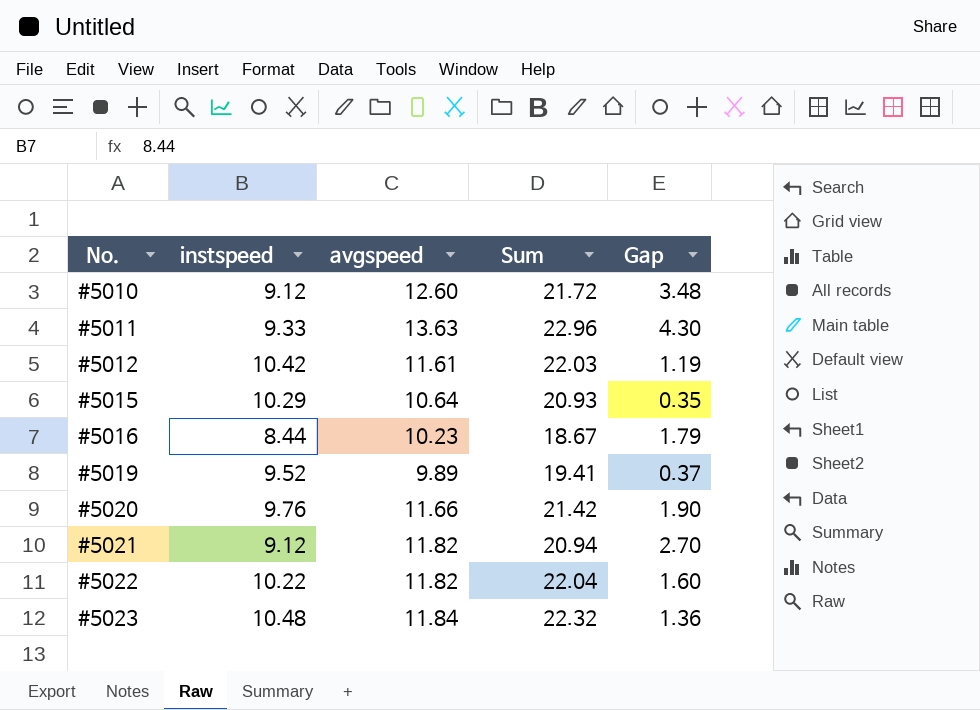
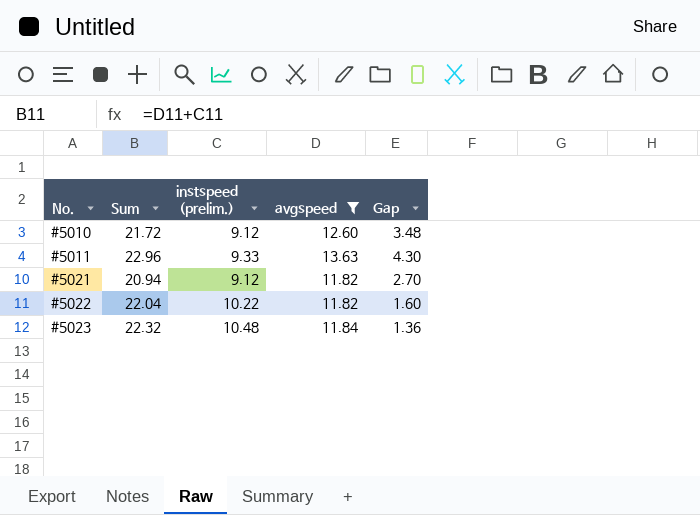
filter: none -> avgspeed >= 11.82
column Sum | position: 4 -> 2
column name: instspeed -> instspeed (prelim.)

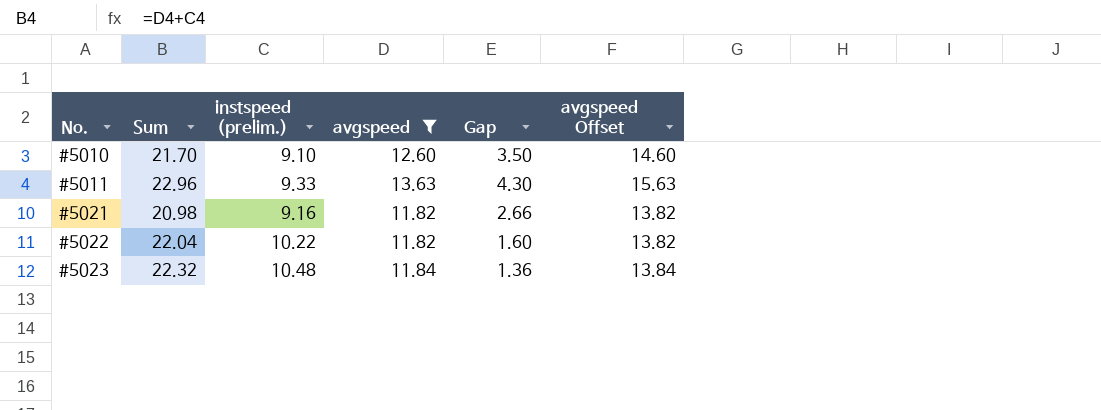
column avgspeed Offset | formula: none -> [avgspeed] + 2
#5010 | Sum: 21.72 -> 21.70
#5010 | instspeed (prelim.): 9.12 -> 9.10
#5010 | Gap: 3.48 -> 3.50
#5021 | Sum: 20.94 -> 20.98
#5021 | instspeed (prelim.): 9.12 -> 9.16
#5021 | Gap: 2.70 -> 2.66

